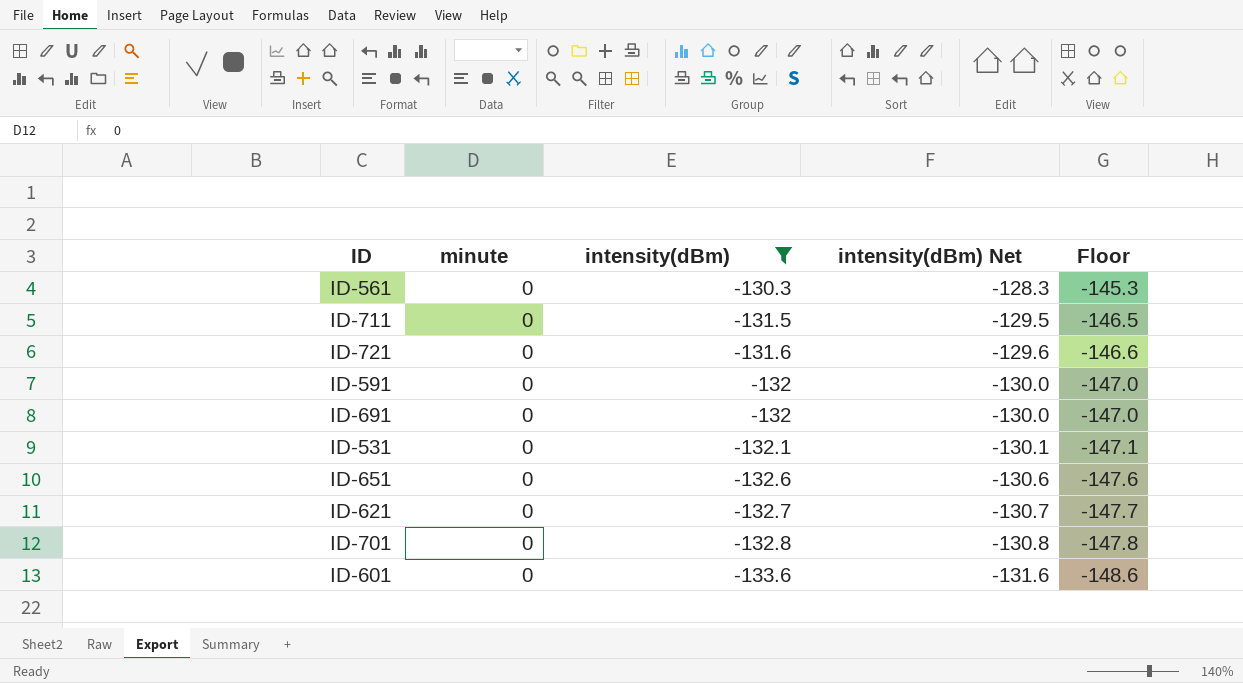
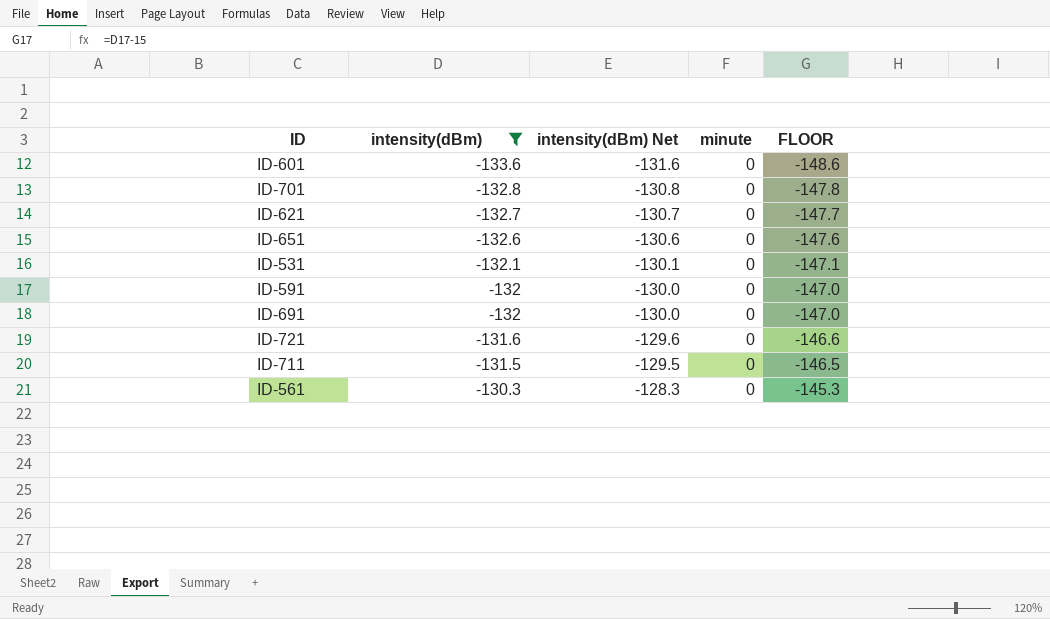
row order: intensity(dBm) descending -> intensity(dBm) ascending
column minute | position: 2 -> 4
column name: Floor -> FLOOR

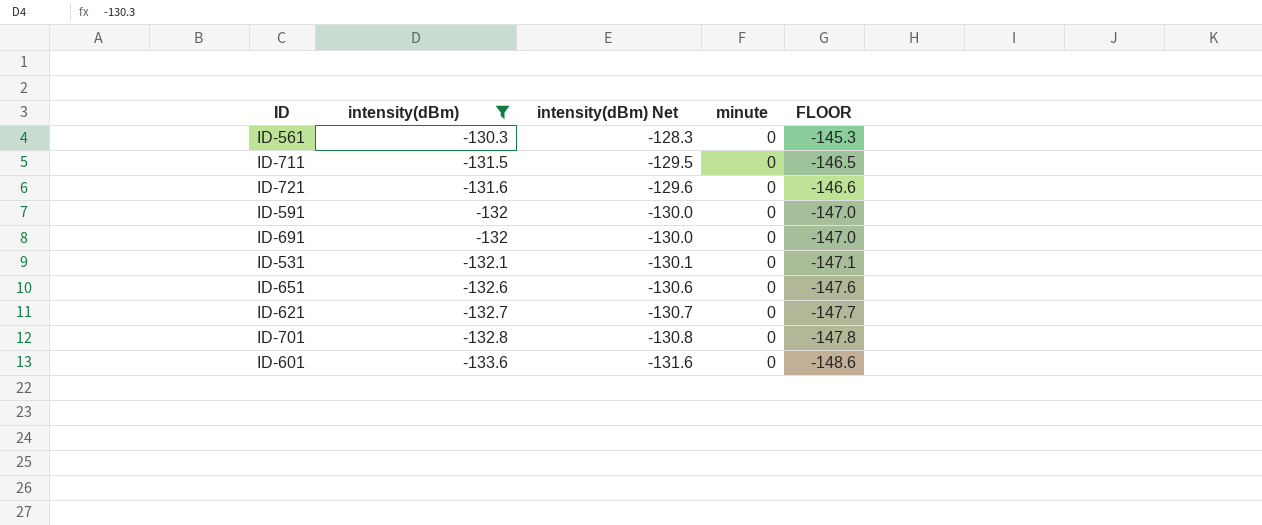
row order: intensity(dBm) ascending -> intensity(dBm) descending

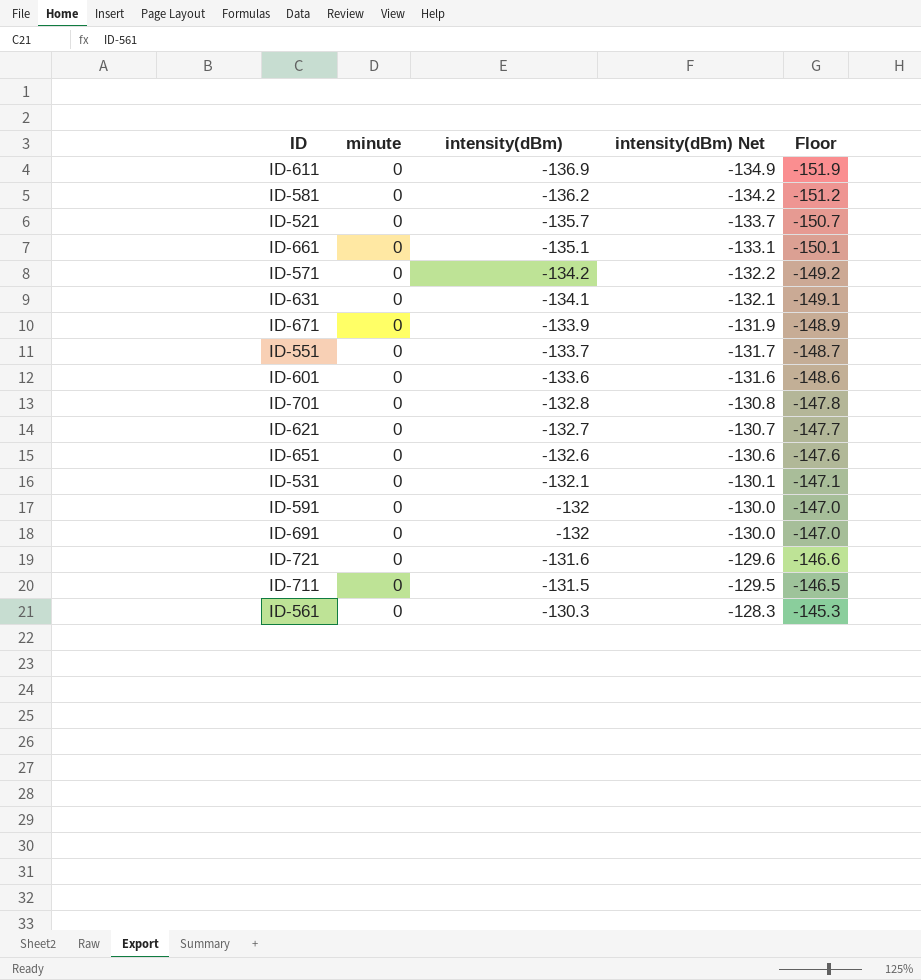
filter: intensity(dBm) >= -133.6 -> none
row order: intensity(dBm) descending -> intensity(dBm) ascending
column minute | position: 4 -> 2
column name: FLOOR -> Floor

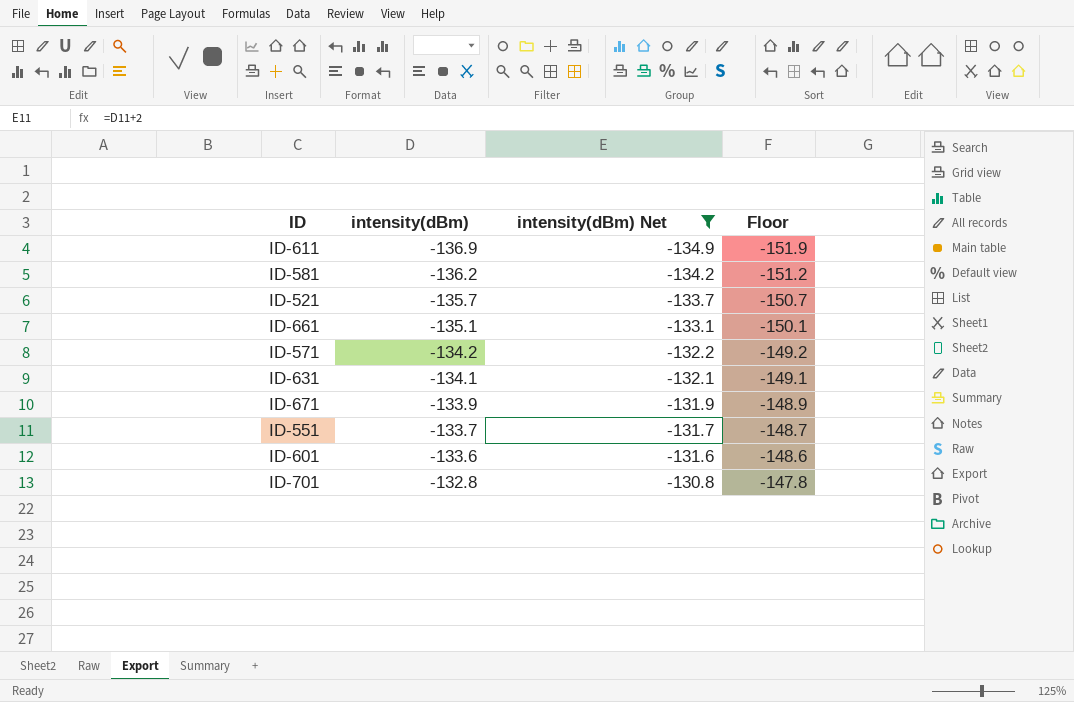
filter: none -> intensity(dBm) Net <= -130.8
column minute | position: 2 -> none

